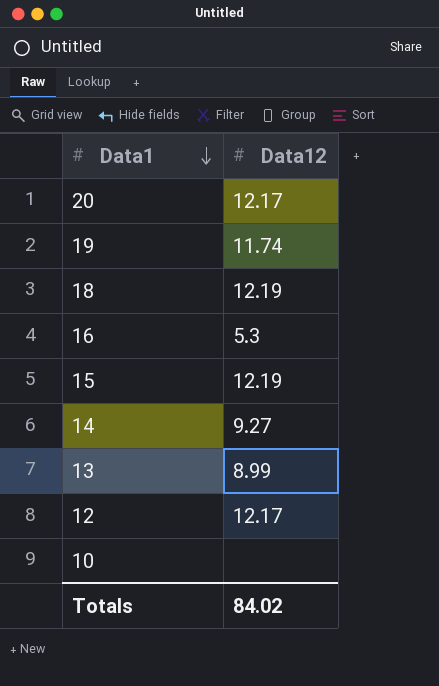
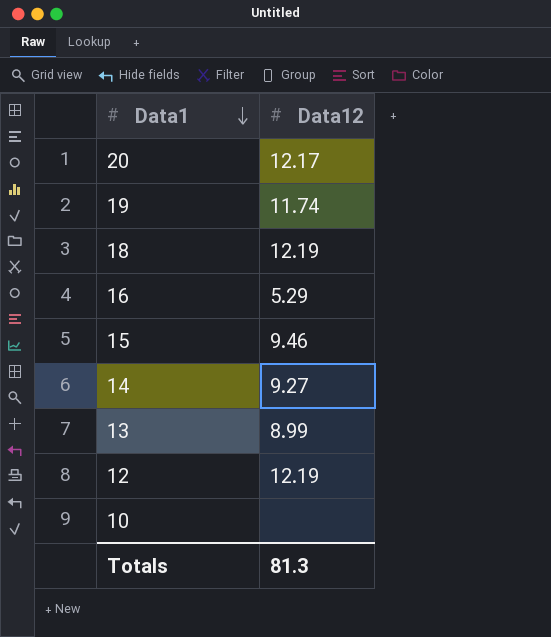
16 | Data12: 5.3 -> 5.29
15 | Data12: 12.19 -> 9.46
12 | Data12: 12.17 -> 12.19
Totals | Data12: 84.02 -> 81.3

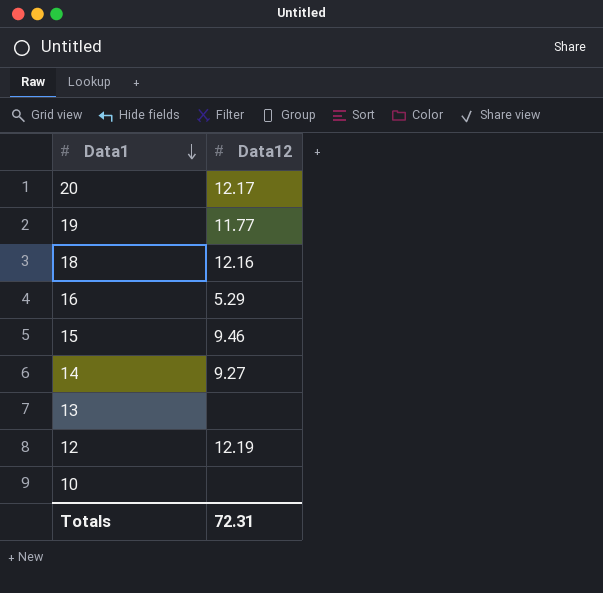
19 | Data12: 11.74 -> 11.77
18 | Data12: 12.19 -> 12.16
13 | Data12: 8.99 -> none
Totals | Data12: 81.3 -> 72.31

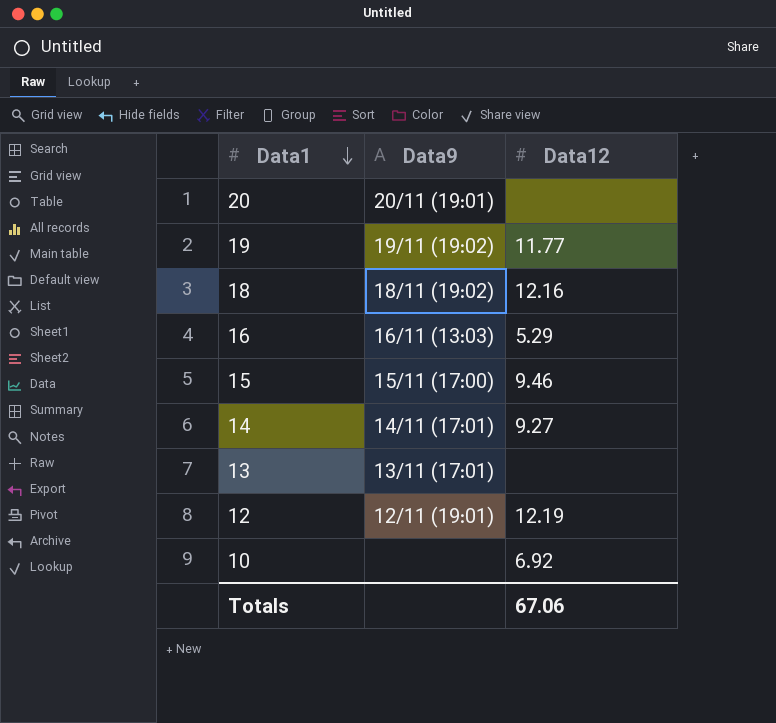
column Data9 | position: none -> 2
20 | Data12: 12.17 -> none
10 | Data12: none -> 6.92
Totals | Data12: 72.31 -> 67.06

